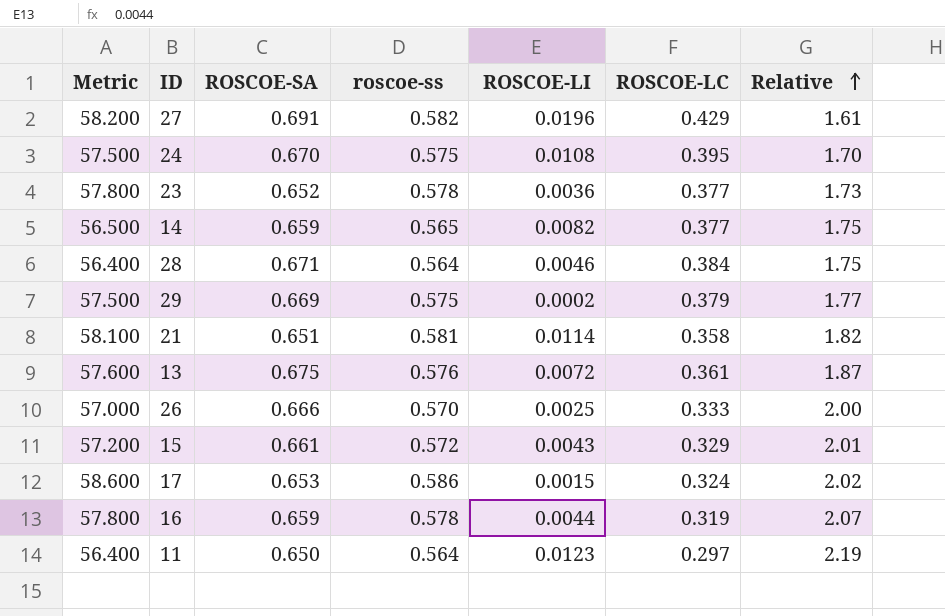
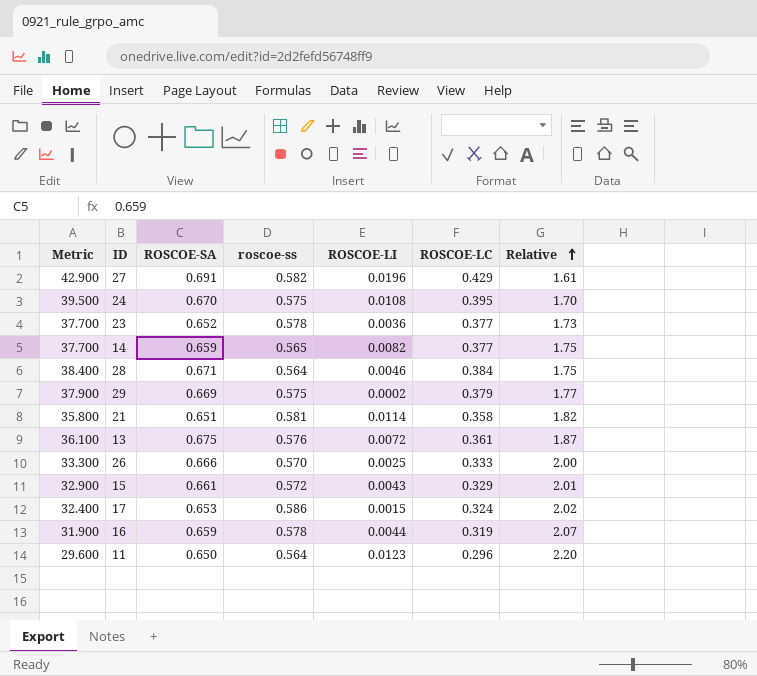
column Metric | formula: [roscoe-ss] * 100 -> [ROSCOE-LC] * 100
11 | ROSCOE-LC: 0.297 -> 0.296
11 | Relative: 2.19 -> 2.20

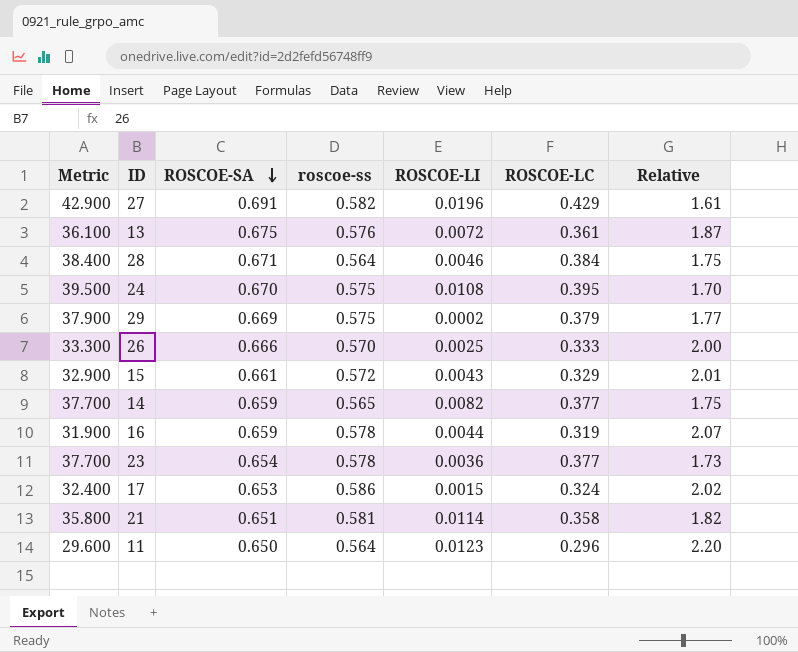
row order: Relative ascending -> ROSCOE-SA descending
23 | ROSCOE-SA: 0.652 -> 0.654

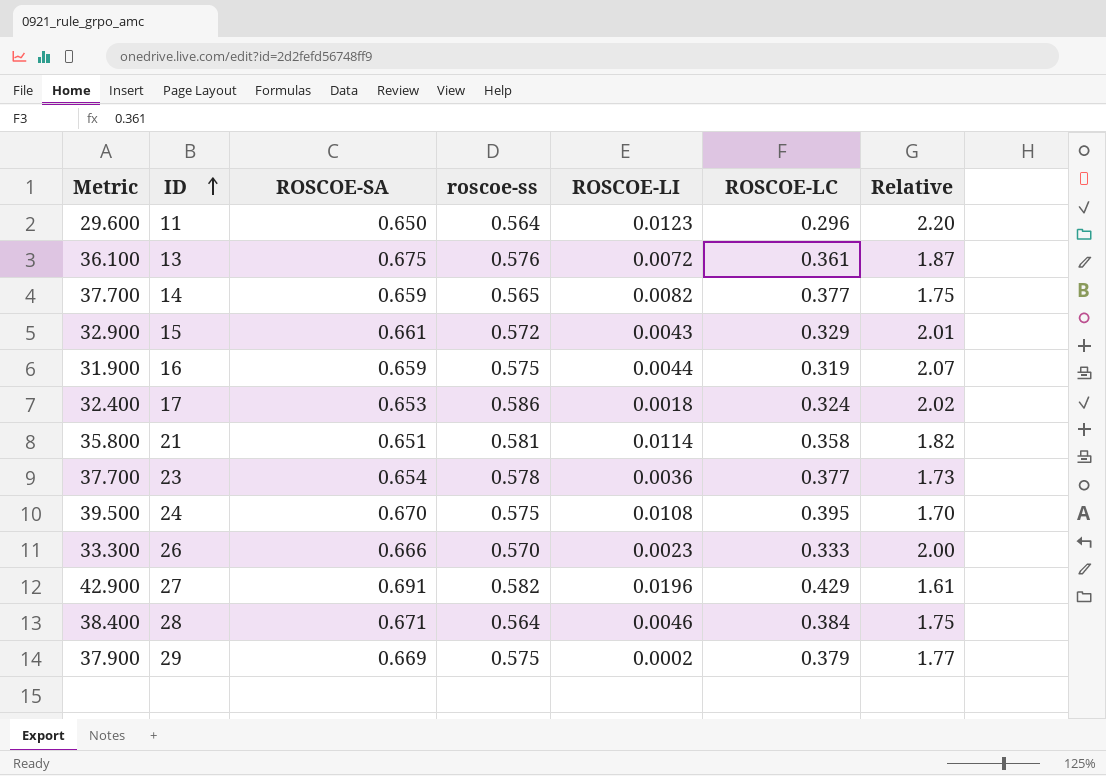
row order: ROSCOE-SA descending -> ID ascending
16 | roscoe-ss: 0.578 -> 0.575
17 | ROSCOE-LI: 0.0015 -> 0.0018
26 | ROSCOE-LI: 0.0025 -> 0.0023

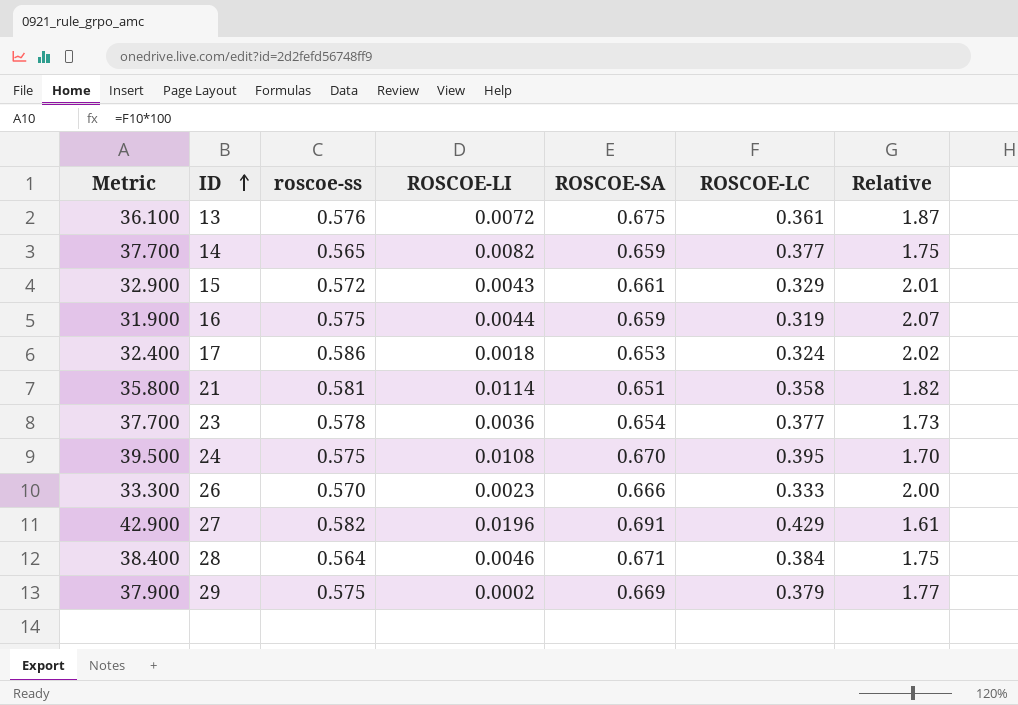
column ROSCOE-SA | position: 3 -> 5
row 11: 29.600 | 0.650 | 0.564 | 0.0123 | 0.296 | 2.20 -> none

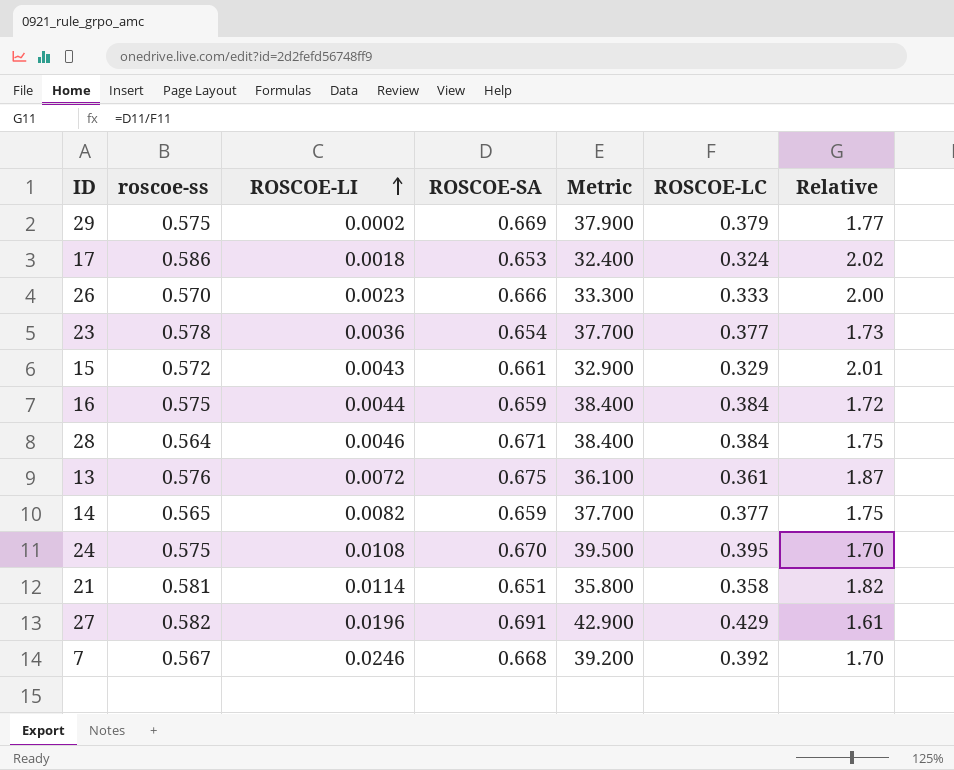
row order: ID ascending -> ROSCOE-LI ascending
column Metric | position: 1 -> 5
16 | Metric: 31.900 -> 38.400
16 | ROSCOE-LC: 0.319 -> 0.384
16 | Relative: 2.07 -> 1.72
row 7: none -> 0.567 | 0.0246 | 0.668 | 39.200 | 0.392 | 1.70

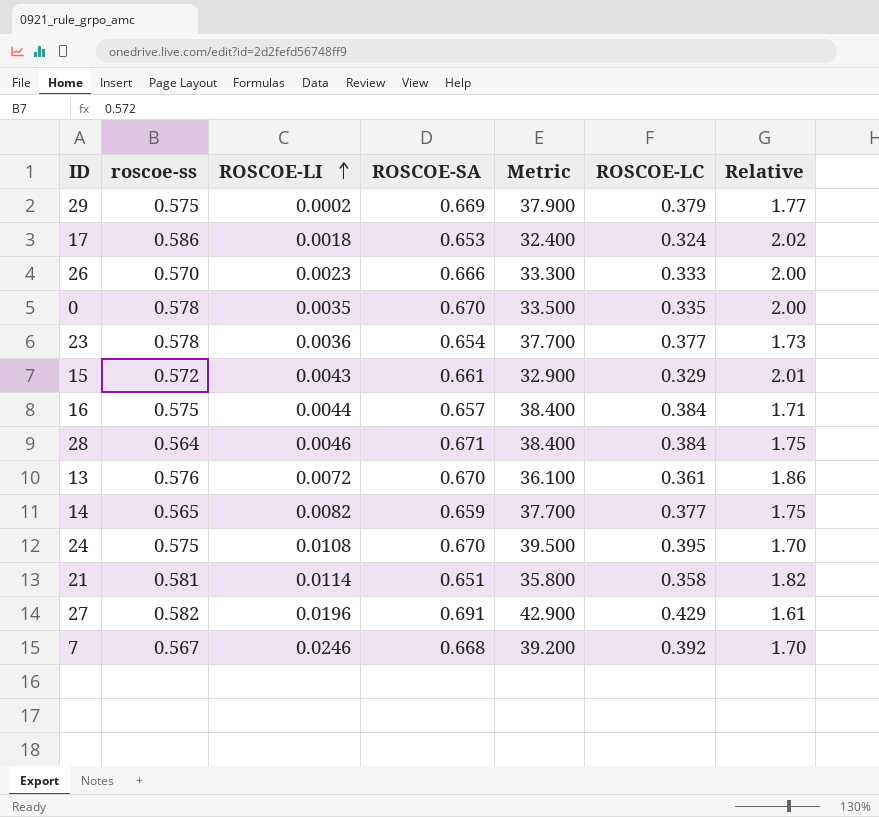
row 0: none -> 0.578 | 0.0035 | 0.670 | 33.500 | 0.335 | 2.00
16 | ROSCOE-SA: 0.659 -> 0.657
16 | Relative: 1.72 -> 1.71
13 | ROSCOE-SA: 0.675 -> 0.670
13 | Relative: 1.87 -> 1.86

